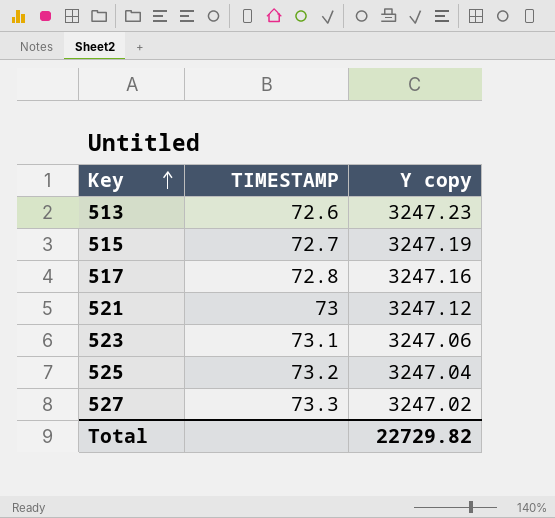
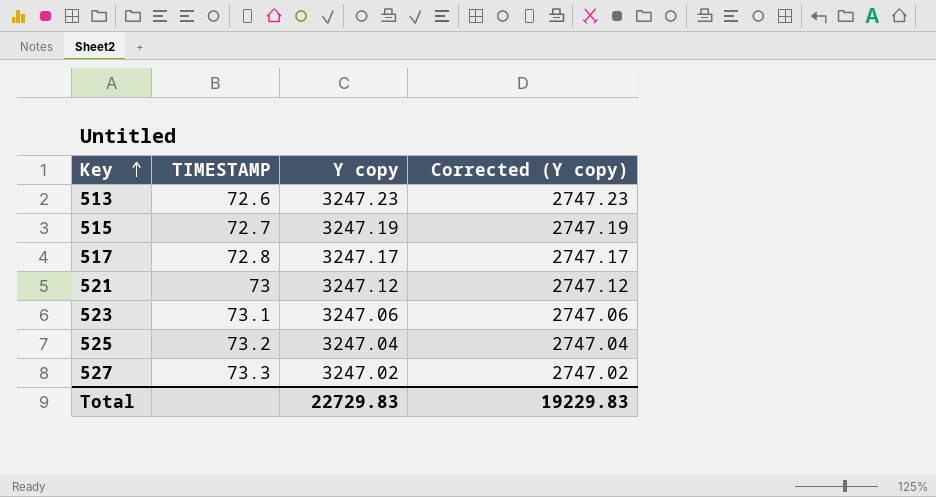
column Corrected (Y copy) | formula: none -> [Y copy] - 500
517 | Y copy: 3247.16 -> 3247.17
Total | Y copy: 22729.82 -> 22729.83

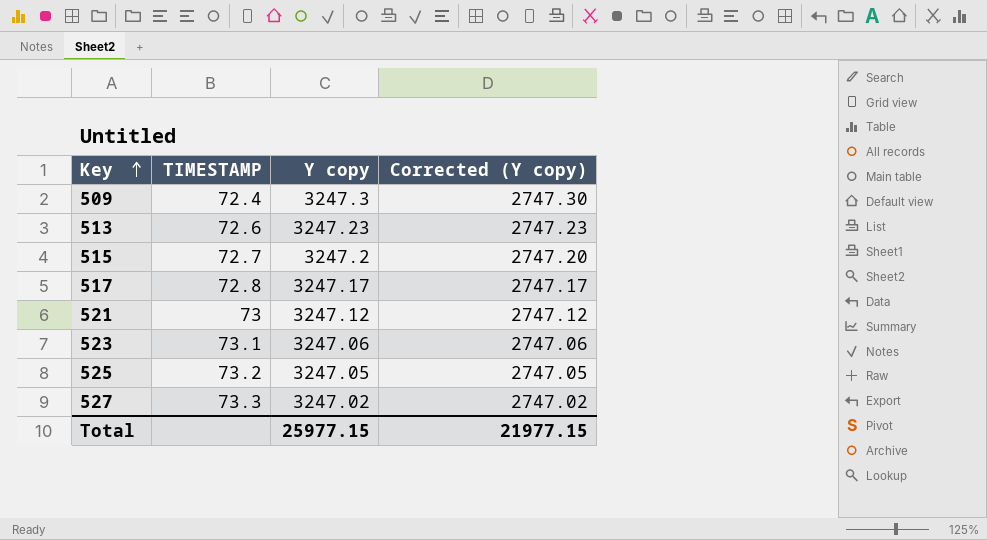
row 509: none -> 72.4 | 3247.3 | 2747.30
515 | Y copy: 3247.19 -> 3247.2
515 | Corrected (Y copy): 2747.19 -> 2747.20
525 | Y copy: 3247.04 -> 3247.05
525 | Corrected (Y copy): 2747.04 -> 2747.05
Total | Y copy: 22729.83 -> 25977.15
Total | Corrected (Y copy): 19229.83 -> 21977.15

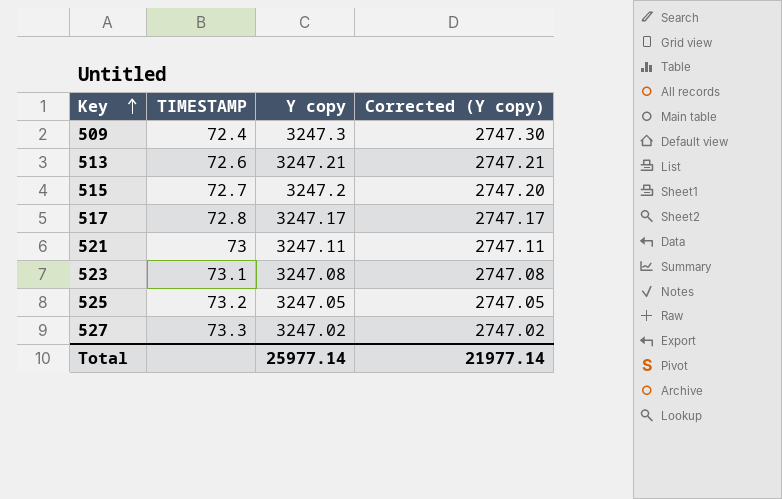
513 | Y copy: 3247.23 -> 3247.21
513 | Corrected (Y copy): 2747.23 -> 2747.21
521 | Y copy: 3247.12 -> 3247.11
521 | Corrected (Y copy): 2747.12 -> 2747.11
523 | Y copy: 3247.06 -> 3247.08
523 | Corrected (Y copy): 2747.06 -> 2747.08
Total | Y copy: 25977.15 -> 25977.14
Total | Corrected (Y copy): 21977.15 -> 21977.14

